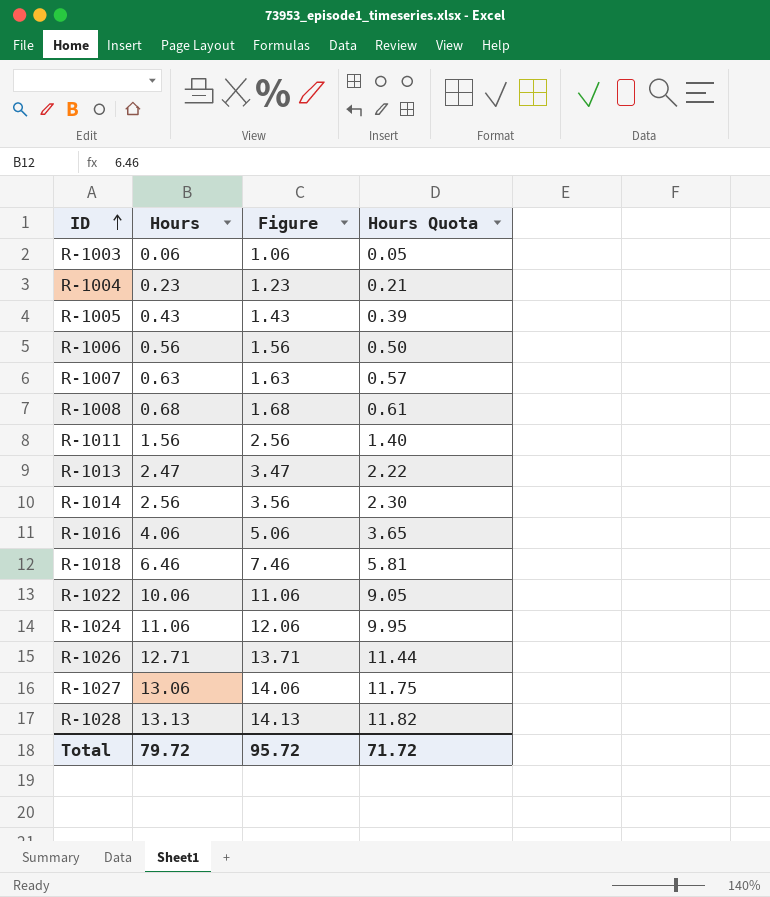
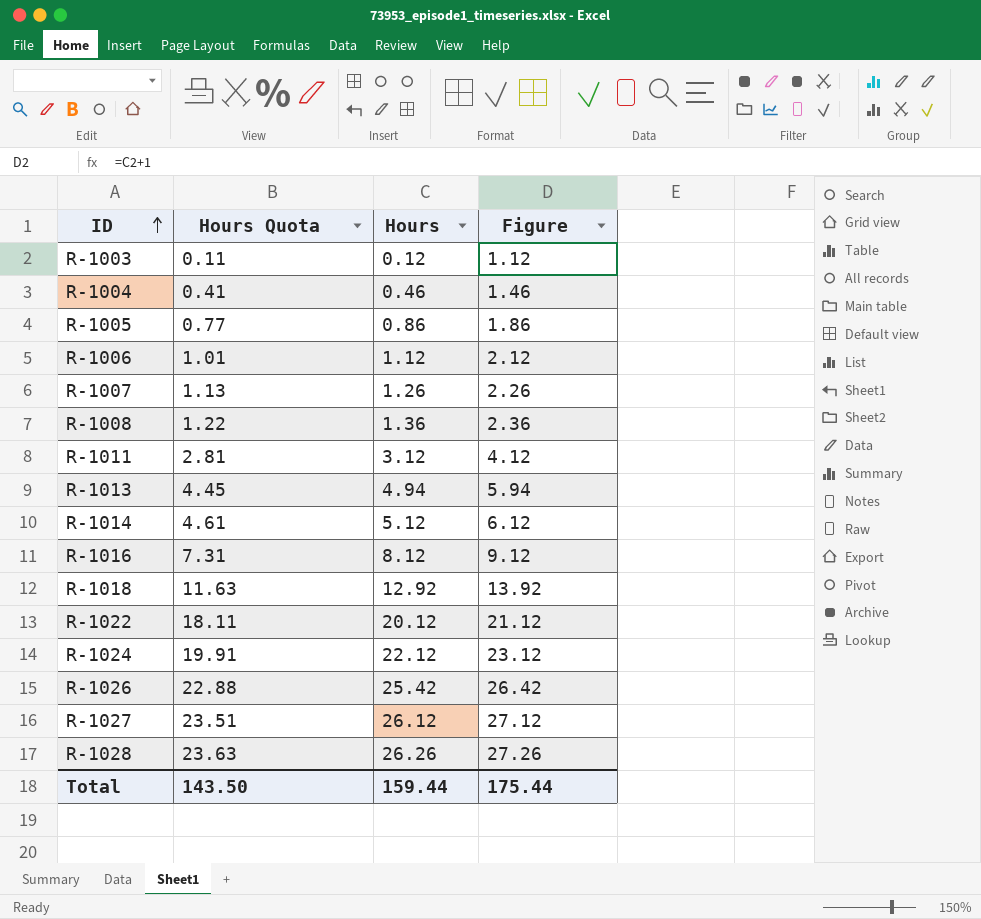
column Hours Quota | position: 4 -> 2
R-1003 | Hours Quota: 0.05 -> 0.11
R-1003 | Hours: 0.06 -> 0.12
R-1003 | Figure: 1.06 -> 1.12
R-1004 | Hours Quota: 0.21 -> 0.41
R-1004 | Hours: 0.23 -> 0.46
R-1004 | Figure: 1.23 -> 1.46
R-1005 | Hours Quota: 0.39 -> 0.77
R-1005 | Hours: 0.43 -> 0.86
R-1005 | Figure: 1.43 -> 1.86
R-1006 | Hours Quota: 0.50 -> 1.01
R-1006 | Hours: 0.56 -> 1.12
R-1006 | Figure: 1.56 -> 2.12
R-1007 | Hours Quota: 0.57 -> 1.13
R-1007 | Hours: 0.63 -> 1.26
R-1007 | Figure: 1.63 -> 2.26
R-1008 | Hours Quota: 0.61 -> 1.22
R-1008 | Hours: 0.68 -> 1.36
R-1008 | Figure: 1.68 -> 2.36
R-1011 | Hours Quota: 1.40 -> 2.81
R-1011 | Hours: 1.56 -> 3.12
R-1011 | Figure: 2.56 -> 4.12
R-1013 | Hours Quota: 2.22 -> 4.45
R-1013 | Hours: 2.47 -> 4.94
R-1013 | Figure: 3.47 -> 5.94
R-1014 | Hours Quota: 2.30 -> 4.61
R-1014 | Hours: 2.56 -> 5.12
R-1014 | Figure: 3.56 -> 6.12
R-1016 | Hours Quota: 3.65 -> 7.31
R-1016 | Hours: 4.06 -> 8.12
R-1016 | Figure: 5.06 -> 9.12
R-1018 | Hours Quota: 5.81 -> 11.63
R-1018 | Hours: 6.46 -> 12.92
R-1018 | Figure: 7.46 -> 13.92
R-1022 | Hours Quota: 9.05 -> 18.11
R-1022 | Hours: 10.06 -> 20.12
R-1022 | Figure: 11.06 -> 21.12
R-1024 | Hours Quota: 9.95 -> 19.91
R-1024 | Hours: 11.06 -> 22.12
R-1024 | Figure: 12.06 -> 23.12
R-1026 | Hours Quota: 11.44 -> 22.88
R-1026 | Hours: 12.71 -> 25.42
R-1026 | Figure: 13.71 -> 26.42
R-1027 | Hours Quota: 11.75 -> 23.51
R-1027 | Hours: 13.06 -> 26.12
R-1027 | Figure: 14.06 -> 27.12
R-1028 | Hours Quota: 11.82 -> 23.63
R-1028 | Hours: 13.13 -> 26.26
R-1028 | Figure: 14.13 -> 27.26
Total | Hours Quota: 71.72 -> 143.50
Total | Hours: 79.72 -> 159.44
Total | Figure: 95.72 -> 175.44

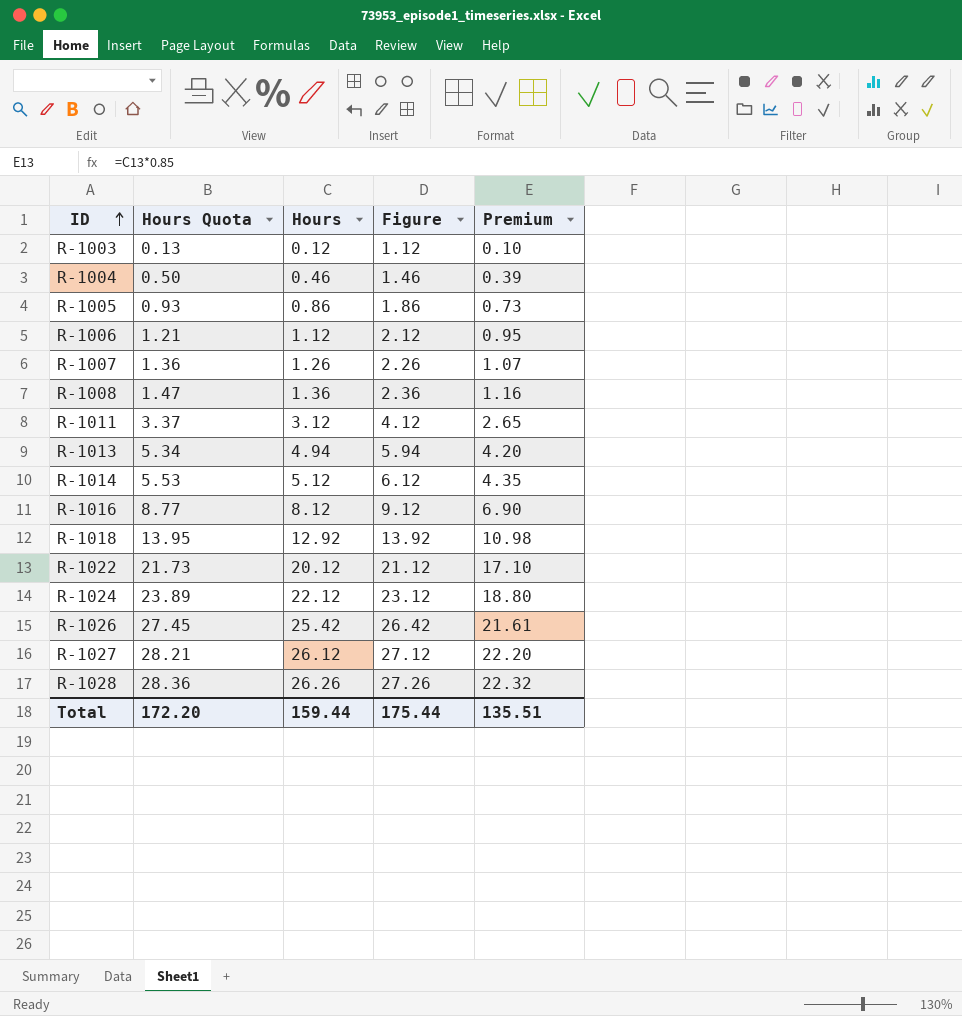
column Hours Quota | formula: [Hours] * 0.9 -> [Hours] * 1.08
column Premium | formula: none -> [Hours] * 0.85
Total | Hours Quota: 143.50 -> 172.20

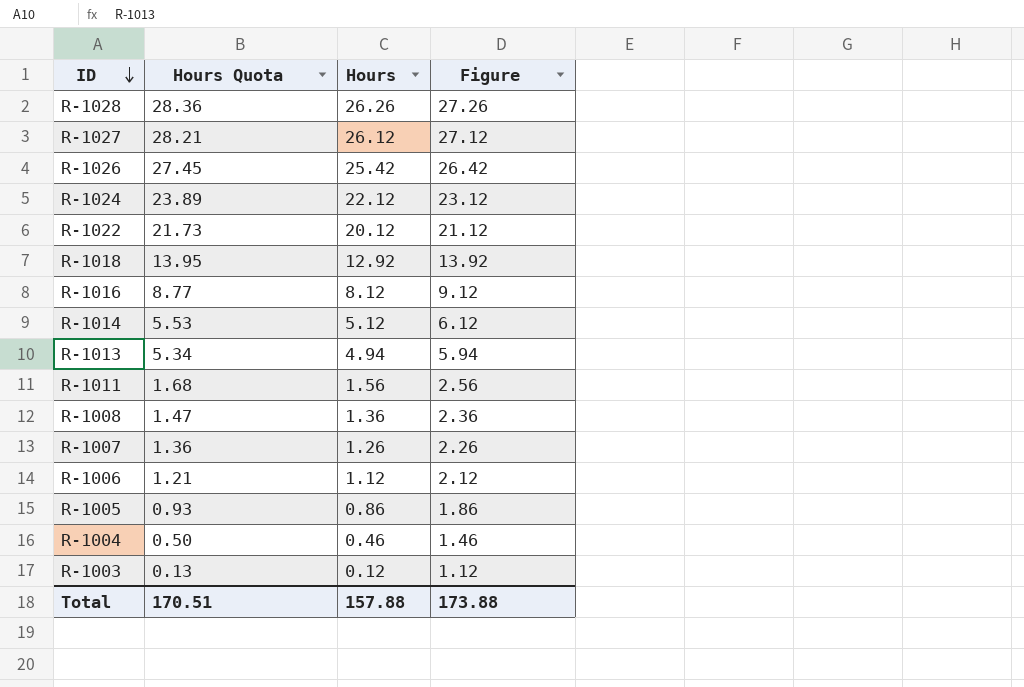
row order: ID ascending -> ID descending
column Premium | formula: [Hours] * 0.85 -> none
R-1011 | Hours Quota: 3.37 -> 1.68
R-1011 | Hours: 3.12 -> 1.56
R-1011 | Figure: 4.12 -> 2.56
Total | Hours Quota: 172.20 -> 170.51
Total | Hours: 159.44 -> 157.88
Total | Figure: 175.44 -> 173.88

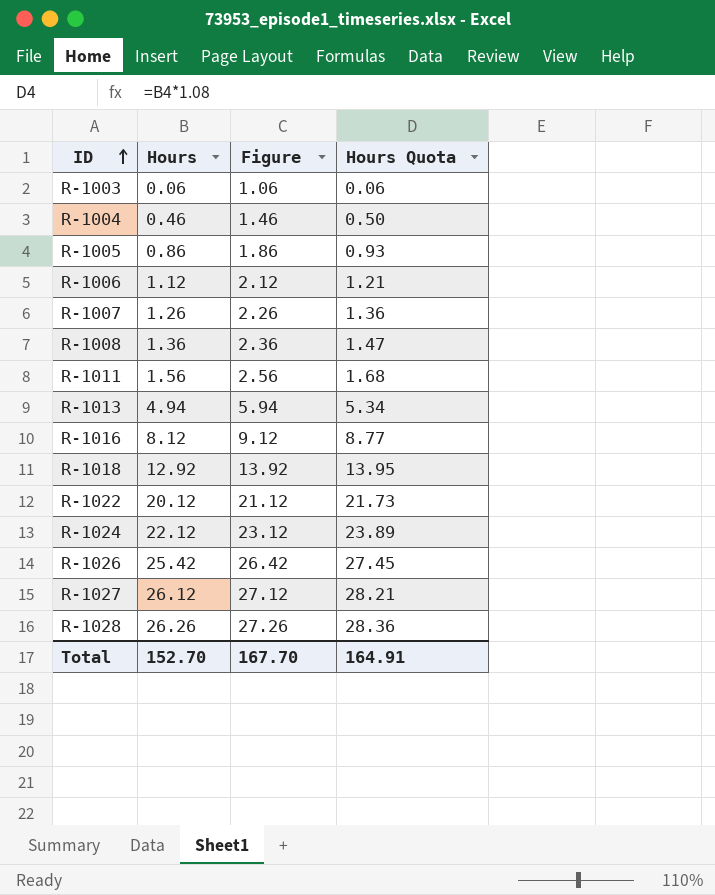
row order: ID descending -> ID ascending
column Hours Quota | position: 2 -> 4
row R-1014: 5.53 | 5.12 | 6.12 -> none
R-1003 | Hours: 0.12 -> 0.06
R-1003 | Figure: 1.12 -> 1.06
R-1003 | Hours Quota: 0.13 -> 0.06
Total | Hours: 157.88 -> 152.70
Total | Figure: 173.88 -> 167.70
Total | Hours Quota: 170.51 -> 164.91

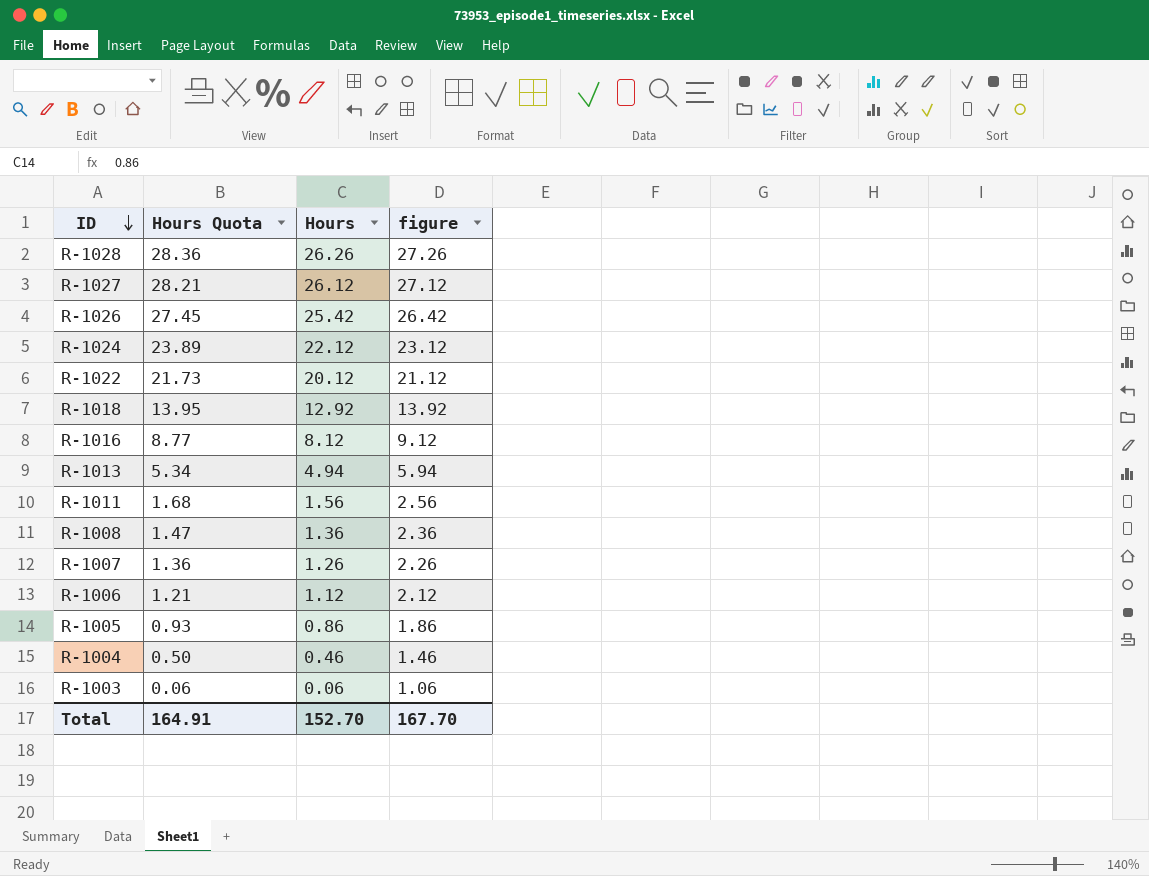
row order: ID ascending -> ID descending
column Hours Quota | position: 4 -> 2
column name: Figure -> figure

